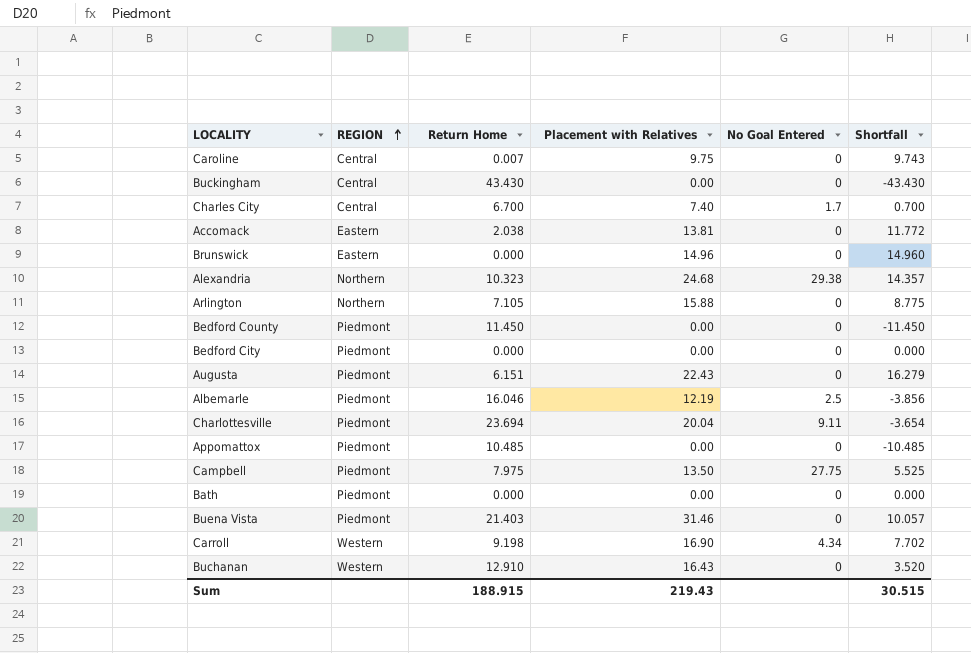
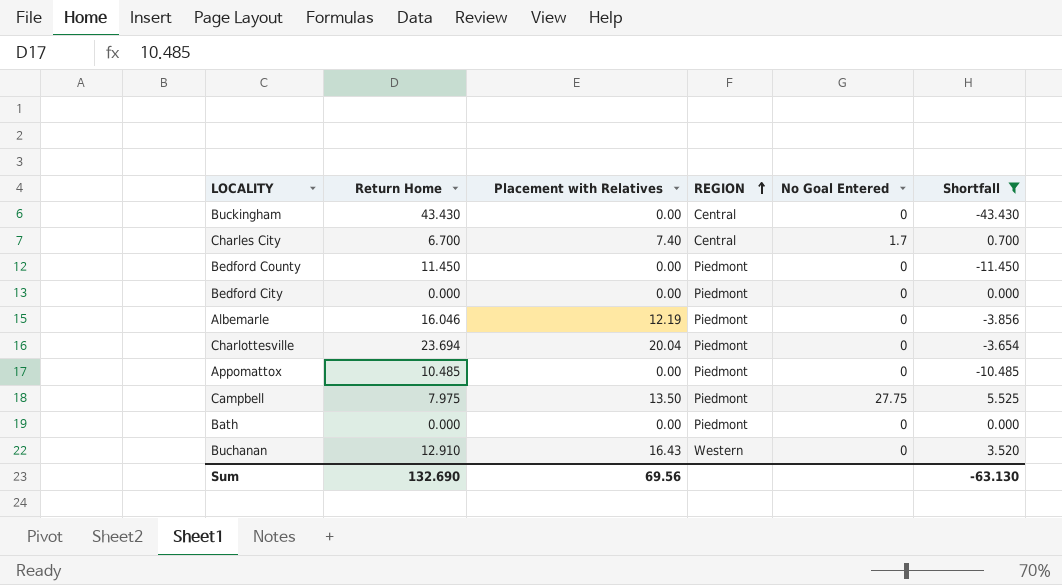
filter: none -> Shortfall <= 5.525
column REGION | position: 2 -> 4
Albemarle | No Goal Entered: 2.5 -> 0
Charlottesville | No Goal Entered: 9.11 -> 0
Sum | Return Home: 188.915 -> 132.690
Sum | Placement with Relatives: 219.43 -> 69.56
Sum | Shortfall: 30.515 -> -63.130

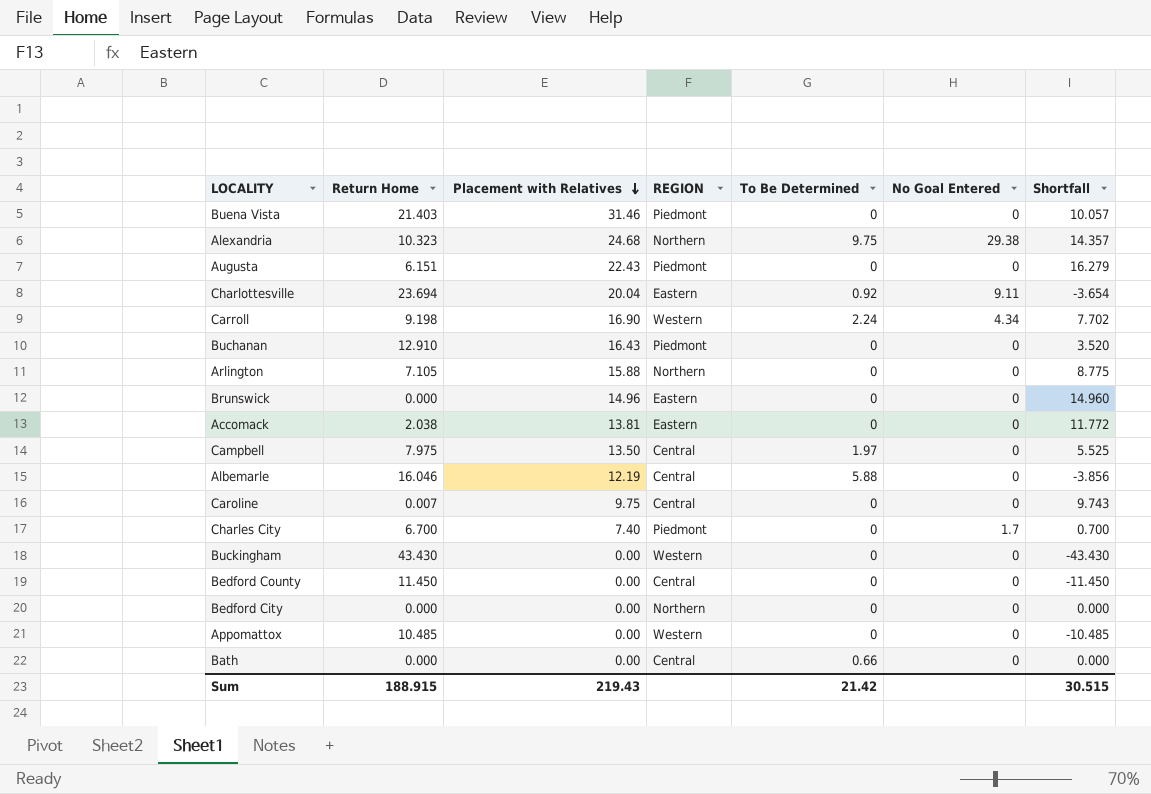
filter: Shortfall <= 5.525 -> none
row order: REGION ascending -> Placement with Relatives descending
column To Be Determined | position: none -> 5
Charlottesville | REGION: Piedmont -> Eastern
Charlottesville | No Goal Entered: 0 -> 9.11
Buchanan | REGION: Western -> Piedmont
Campbell | REGION: Piedmont -> Central
Campbell | No Goal Entered: 27.75 -> 0
Albemarle | REGION: Piedmont -> Central
Charles City | REGION: Central -> Piedmont
Buckingham | REGION: Central -> Western
Bedford County | REGION: Piedmont -> Central
Bedford City | REGION: Piedmont -> Northern
Appomattox | REGION: Piedmont -> Western
Bath | REGION: Piedmont -> Central
Sum | Return Home: 132.690 -> 188.915
Sum | Placement with Relatives: 69.56 -> 219.43
Sum | Shortfall: -63.130 -> 30.515

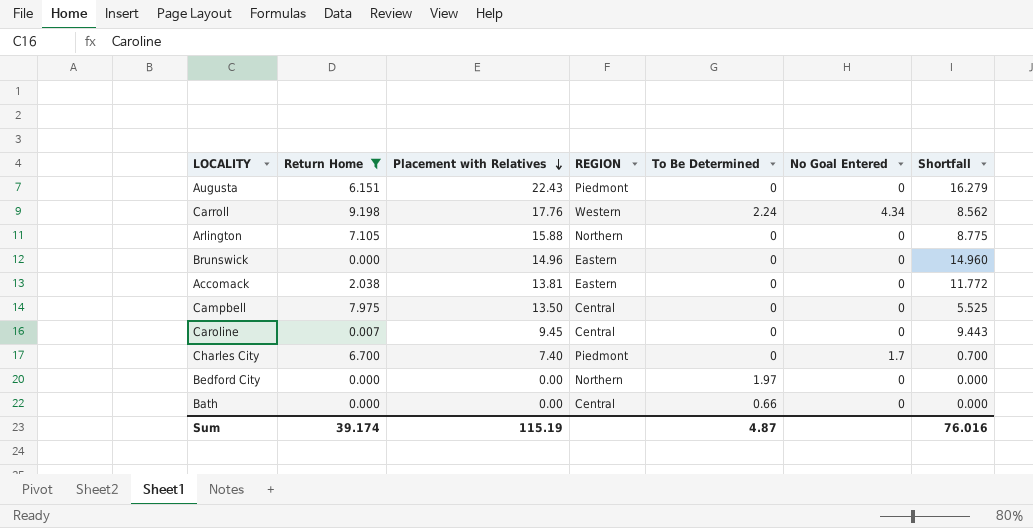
filter: none -> Return Home <= 9.198
Carroll | Placement with Relatives: 16.90 -> 17.76
Carroll | Shortfall: 7.702 -> 8.562
Campbell | To Be Determined: 1.97 -> 0
Caroline | Placement with Relatives: 9.75 -> 9.45
Caroline | Shortfall: 9.743 -> 9.443
Bedford City | To Be Determined: 0 -> 1.97
Sum | Return Home: 188.915 -> 39.174
Sum | Placement with Relatives: 219.43 -> 115.19
Sum | To Be Determined: 21.42 -> 4.87
Sum | Shortfall: 30.515 -> 76.016

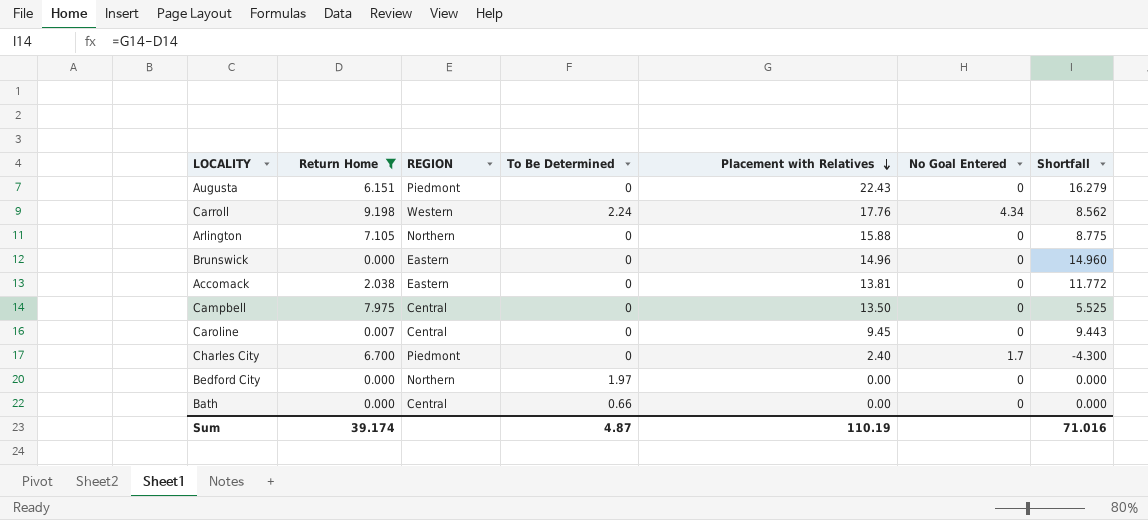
column Placement with Relatives | position: 3 -> 5
Charles City | Placement with Relatives: 7.40 -> 2.40
Charles City | Shortfall: 0.700 -> -4.300
Sum | Placement with Relatives: 115.19 -> 110.19
Sum | Shortfall: 76.016 -> 71.016

